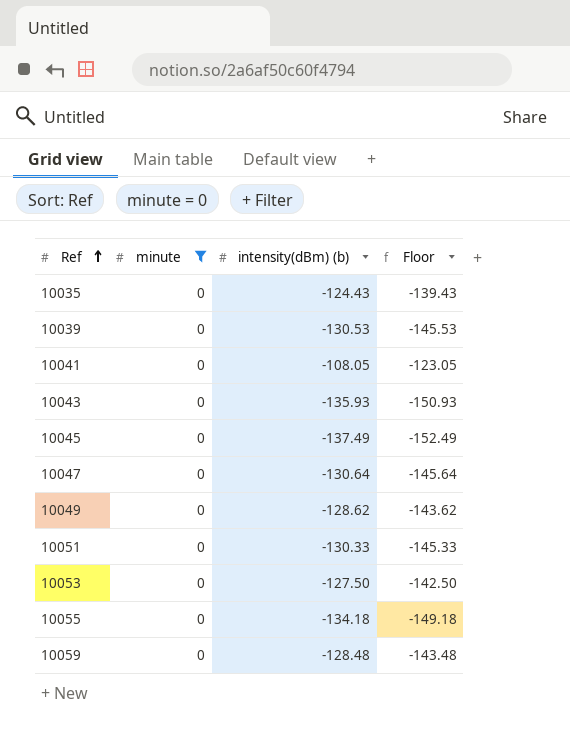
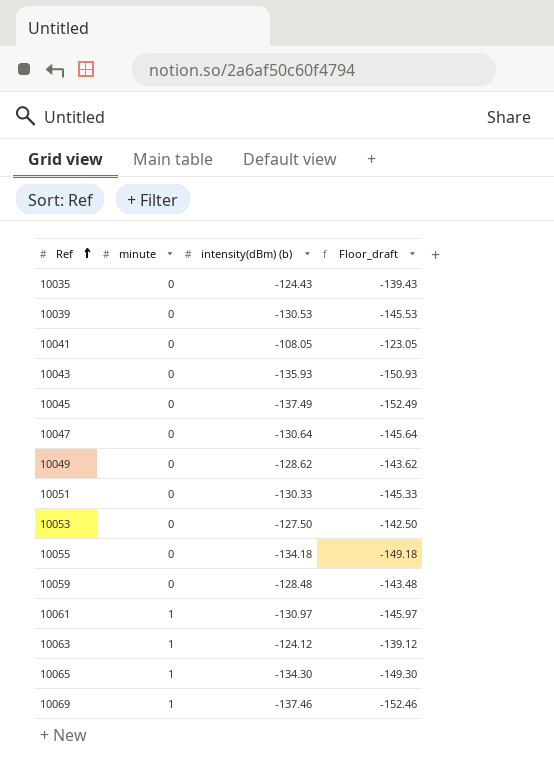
filter: minute = 0 -> none
column name: Floor -> Floor_draft

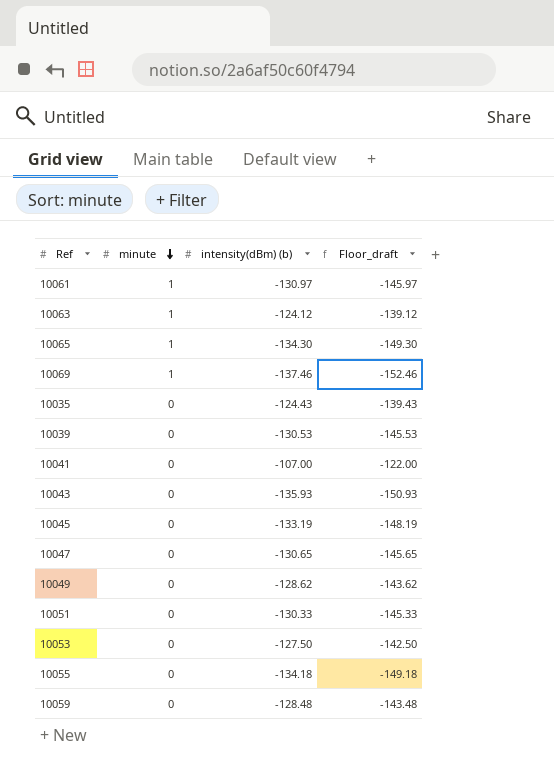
row order: Ref ascending -> minute descending
10041 | intensity(dBm) (b): -108.05 -> -107.00
10041 | Floor_draft: -123.05 -> -122.00
10045 | intensity(dBm) (b): -137.49 -> -133.19
10045 | Floor_draft: -152.49 -> -148.19
10047 | intensity(dBm) (b): -130.64 -> -130.65
10047 | Floor_draft: -145.64 -> -145.65

